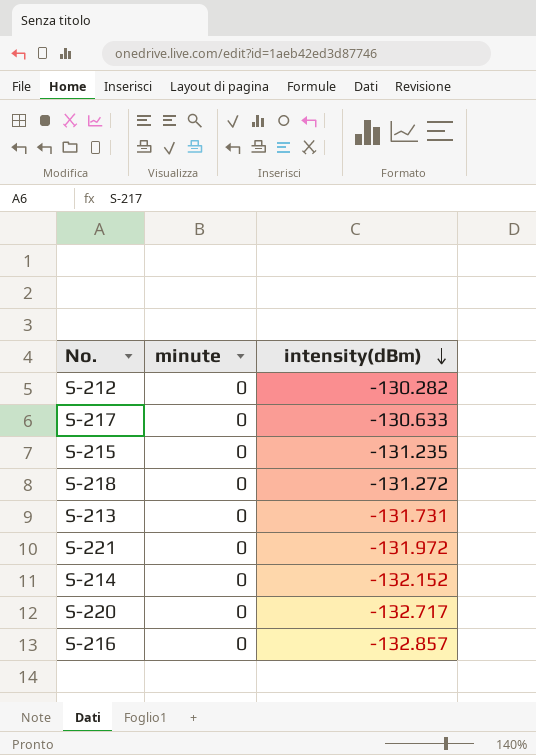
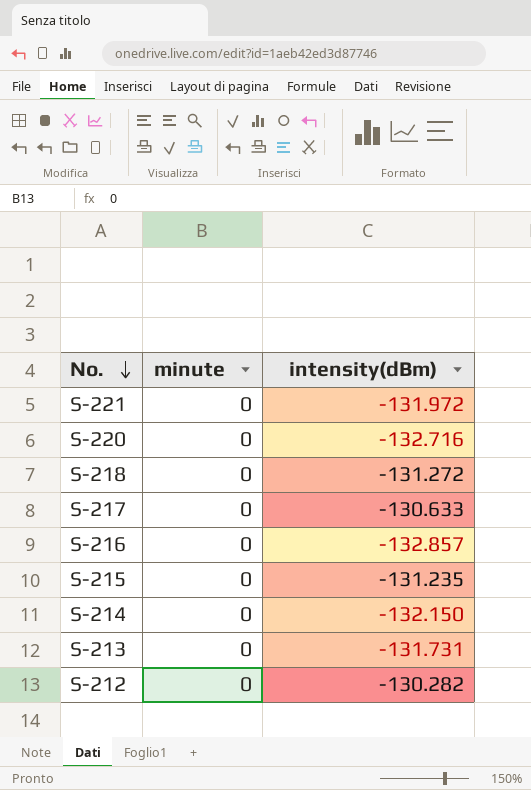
row order: intensity(dBm) descending -> No. descending
S-220 | intensity(dBm): -132.717 -> -132.716
S-214 | intensity(dBm): -132.152 -> -132.150

